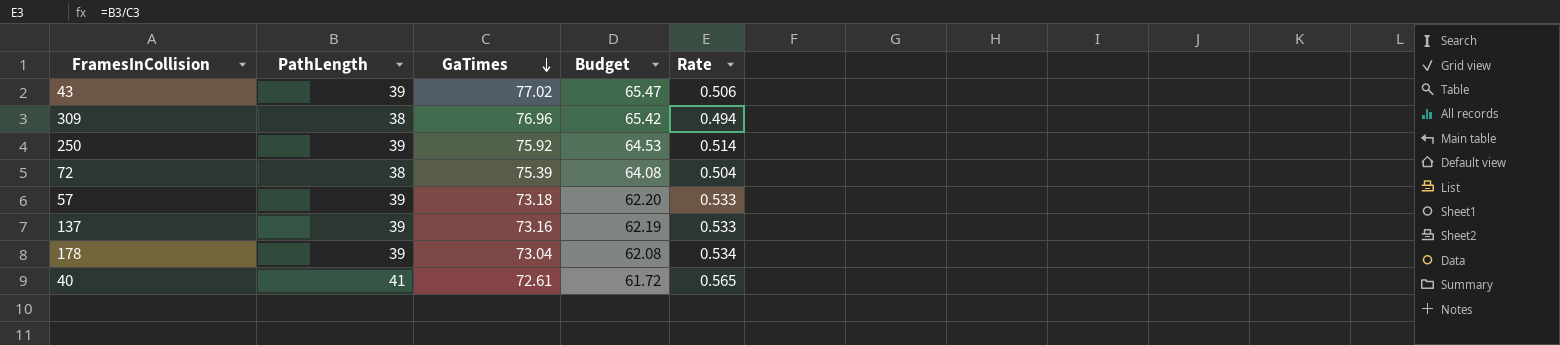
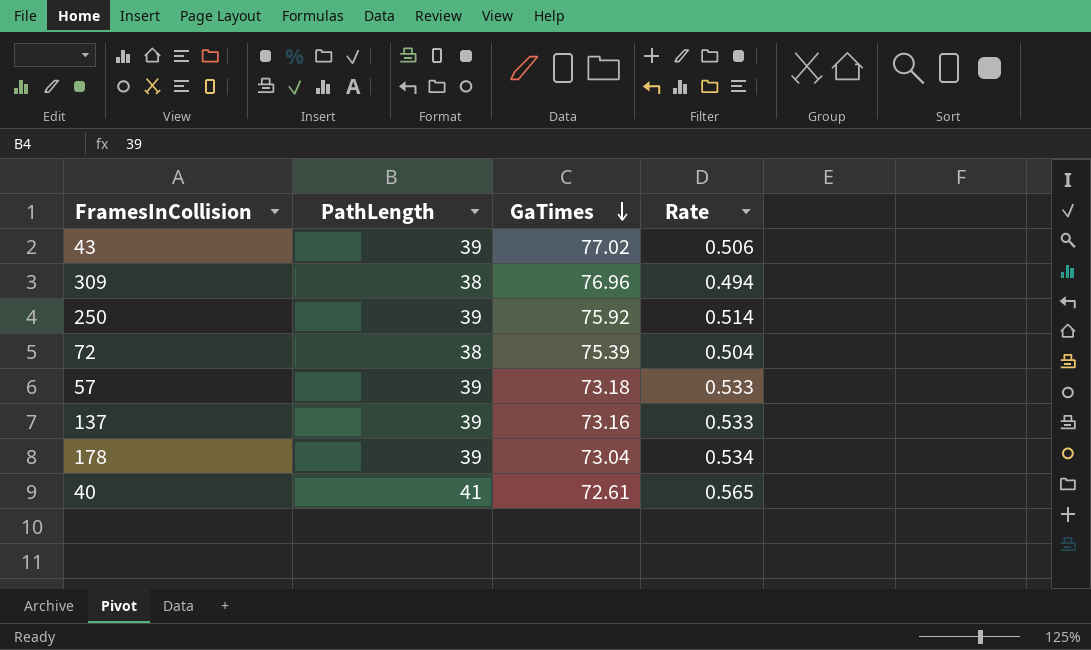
column Budget | formula: [GaTimes] * 0.85 -> none

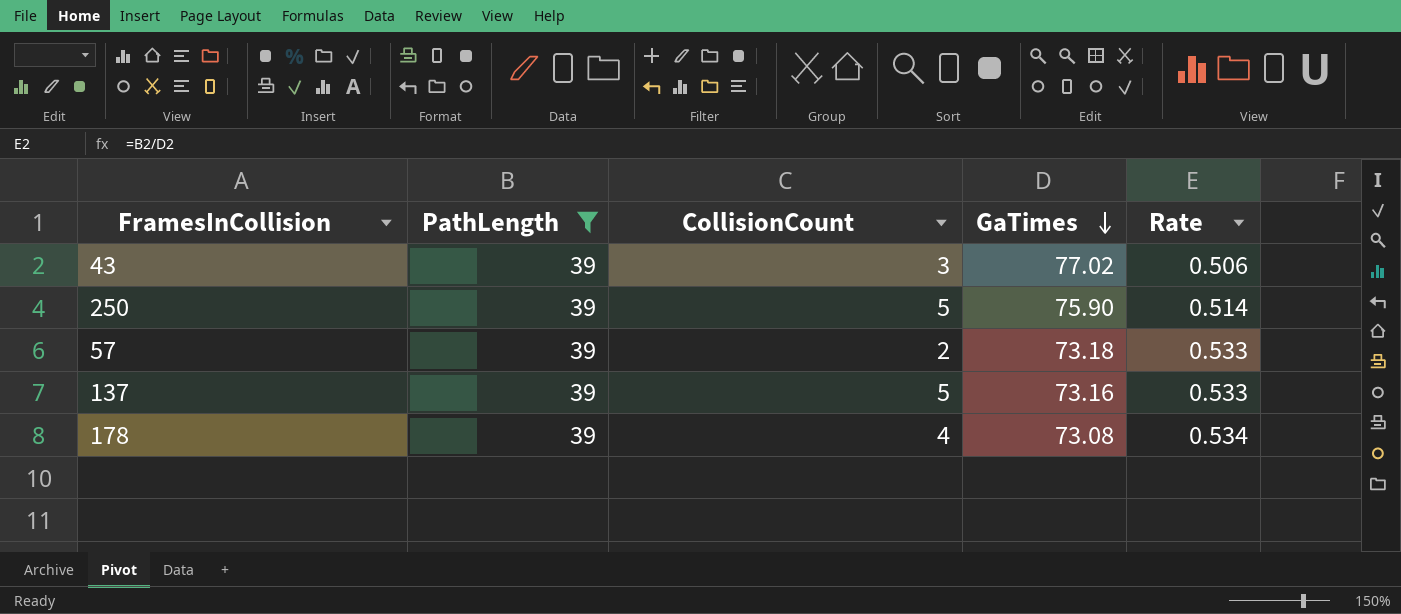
filter: none -> PathLength = 39
column CollisionCount | position: none -> 3
250 | GaTimes: 75.92 -> 75.90
178 | GaTimes: 73.04 -> 73.08

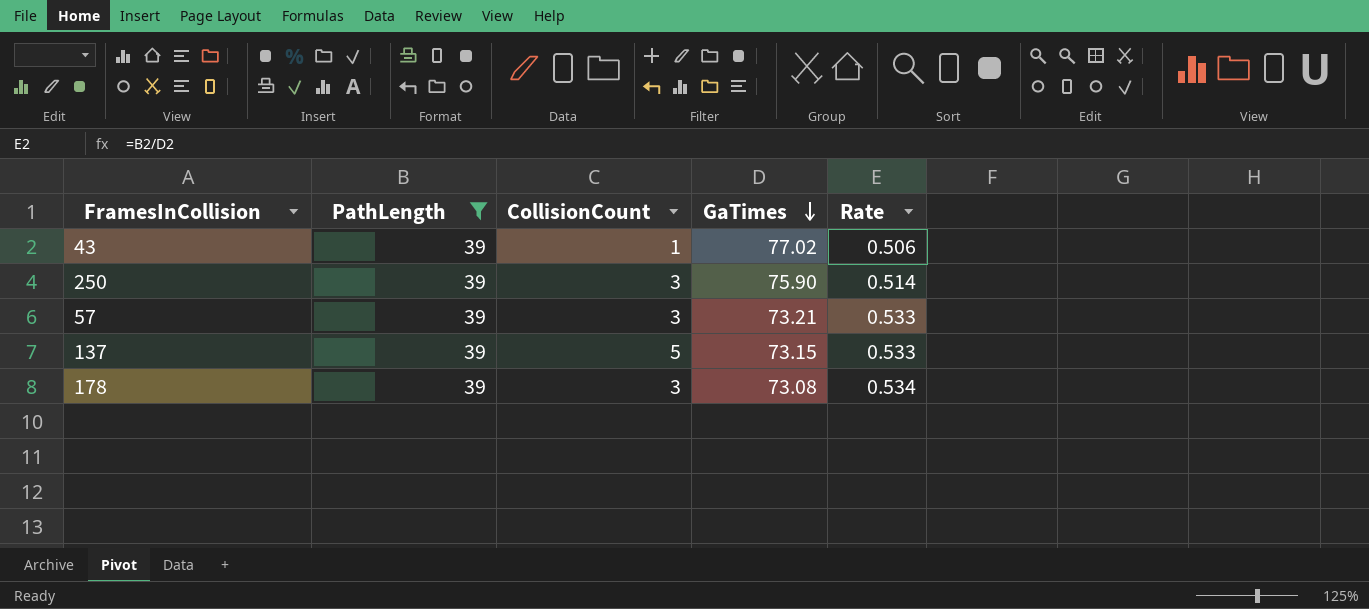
43 | CollisionCount: 3 -> 1
250 | CollisionCount: 5 -> 3
57 | CollisionCount: 2 -> 3
57 | GaTimes: 73.18 -> 73.21
137 | GaTimes: 73.16 -> 73.15
178 | CollisionCount: 4 -> 3

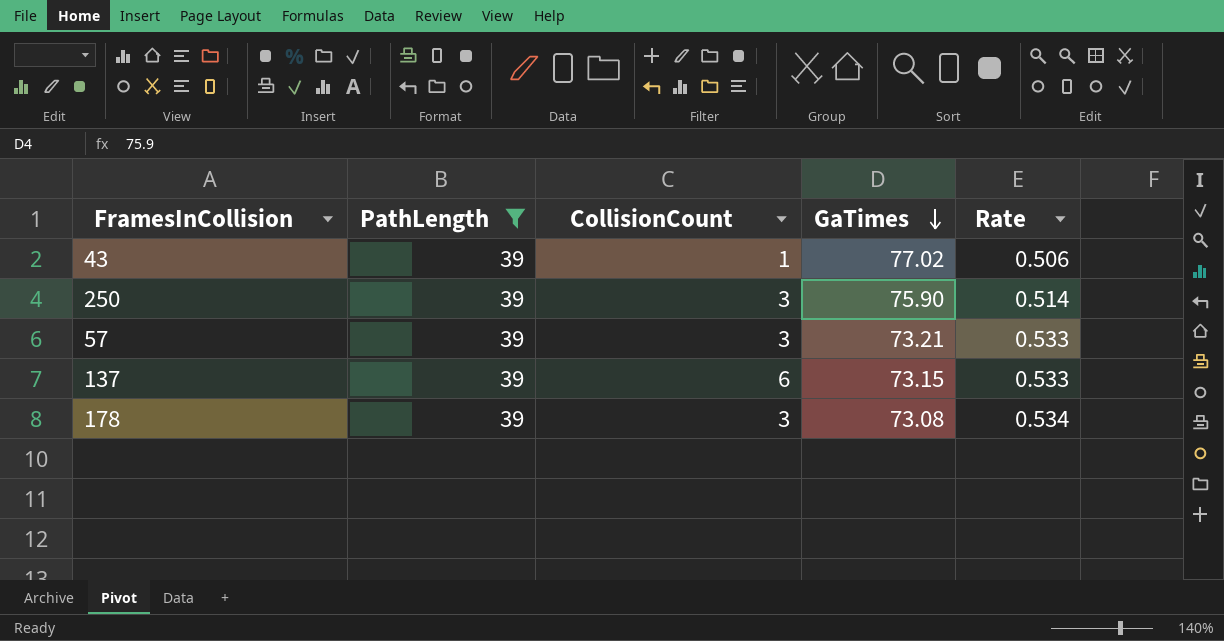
137 | CollisionCount: 5 -> 6

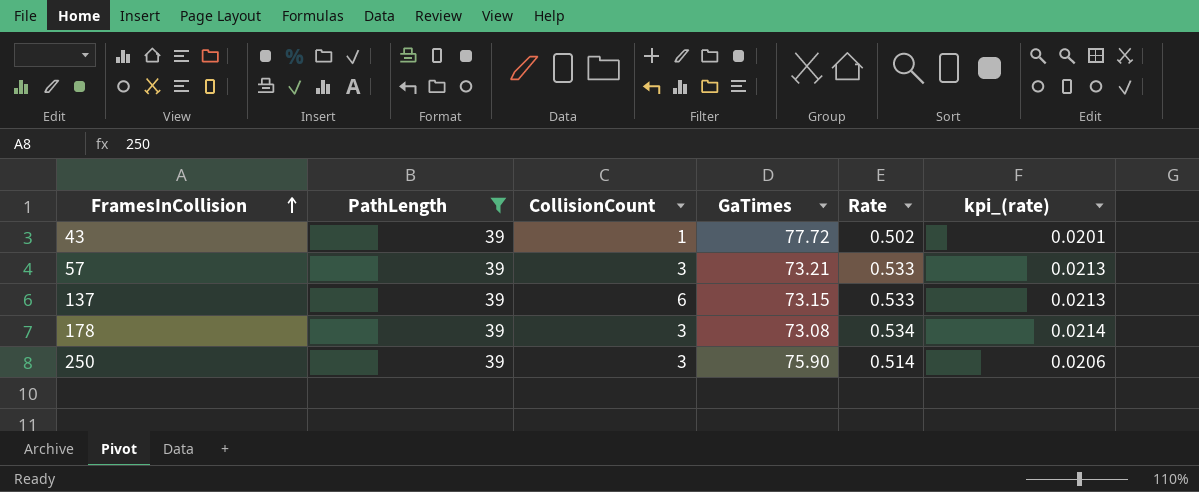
row order: GaTimes descending -> FramesInCollision ascending
column kpi_(rate) | formula: none -> [Rate] * 0.04
43 | GaTimes: 77.02 -> 77.72
43 | Rate: 0.506 -> 0.502

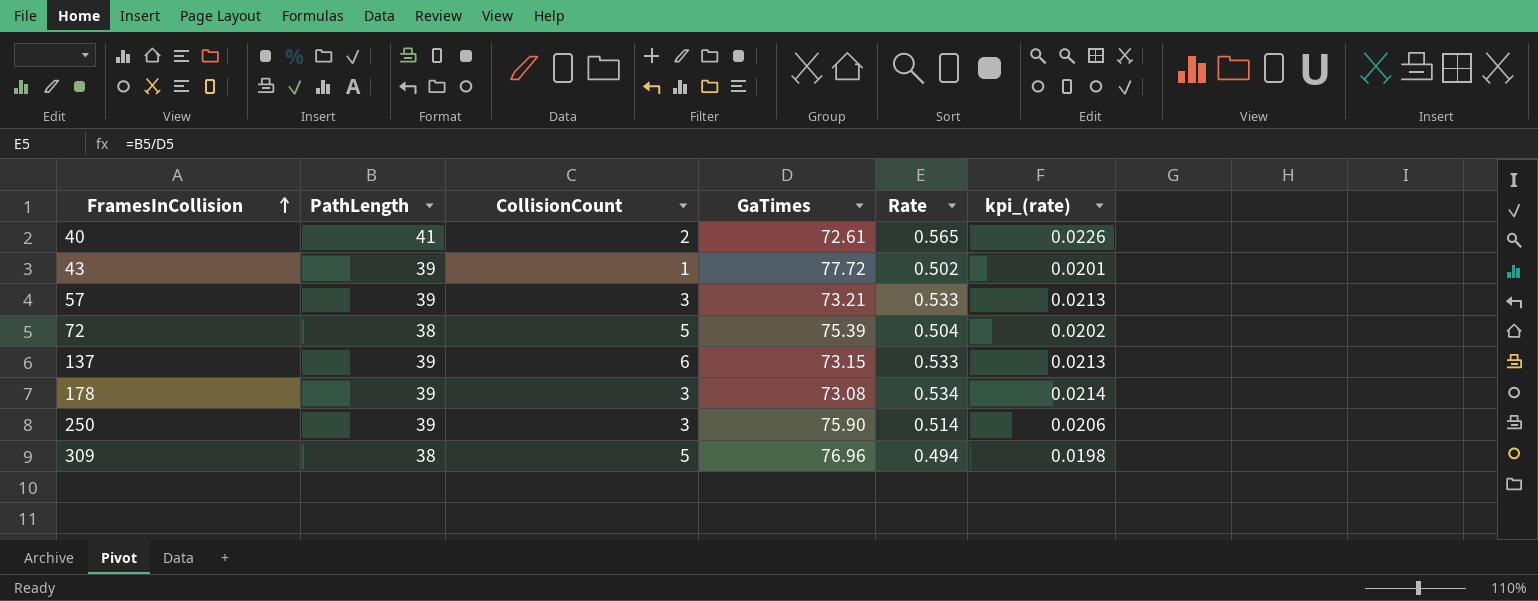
filter: PathLength = 39 -> none

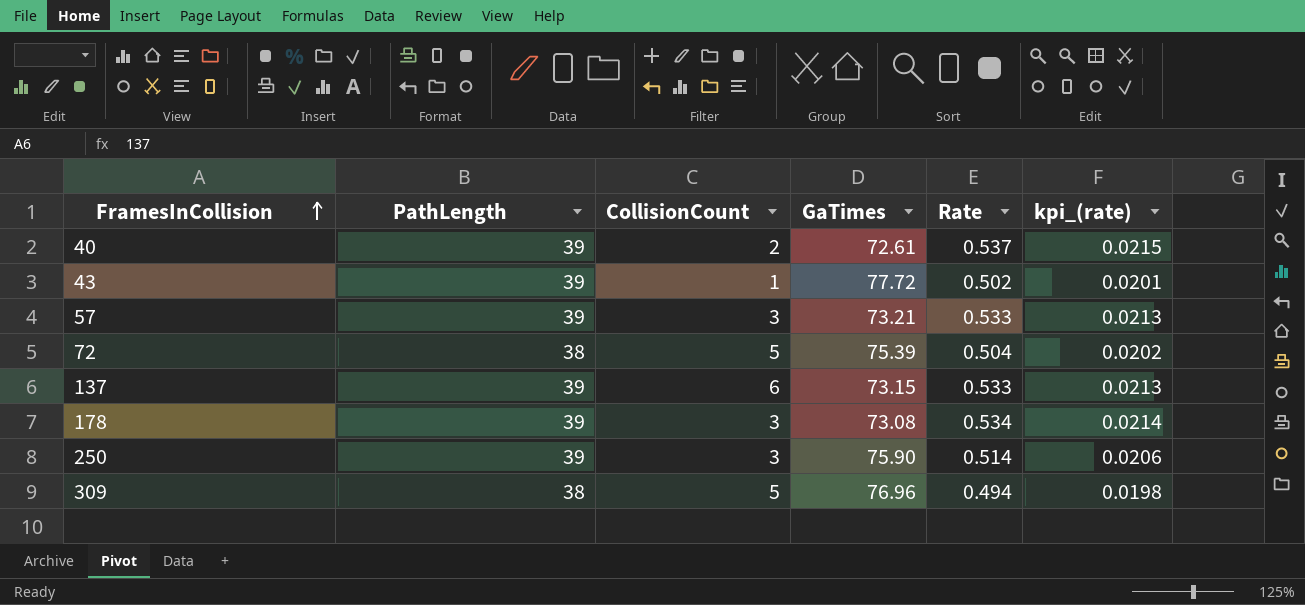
40 | PathLength: 41 -> 39
40 | Rate: 0.565 -> 0.537
40 | kpi_(rate): 0.0226 -> 0.0215

